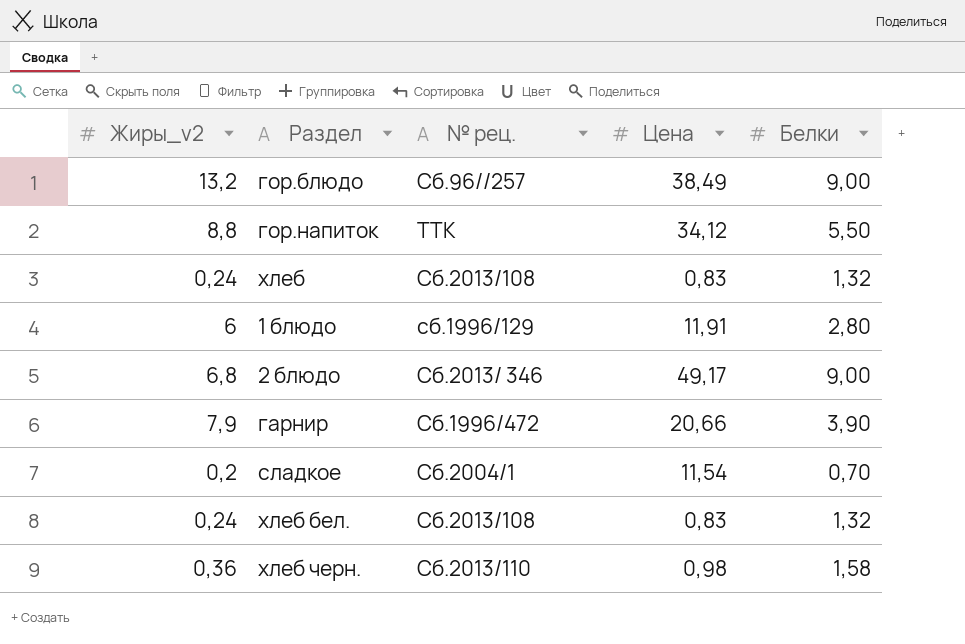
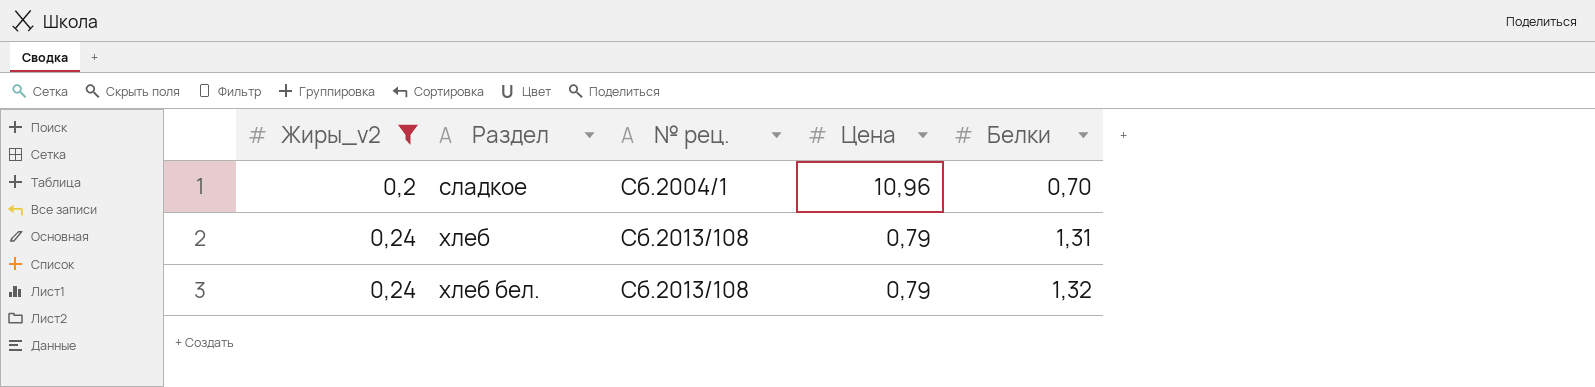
filter: none -> Жиры_v2 <= 0,24
row order: none -> Жиры_v2 ascending
сладкое | Цена: 11,54 -> 10,96
хлеб | Цена: 0,83 -> 0,79
хлеб | Белки: 1,32 -> 1,31
хлеб бел. | Цена: 0,83 -> 0,79

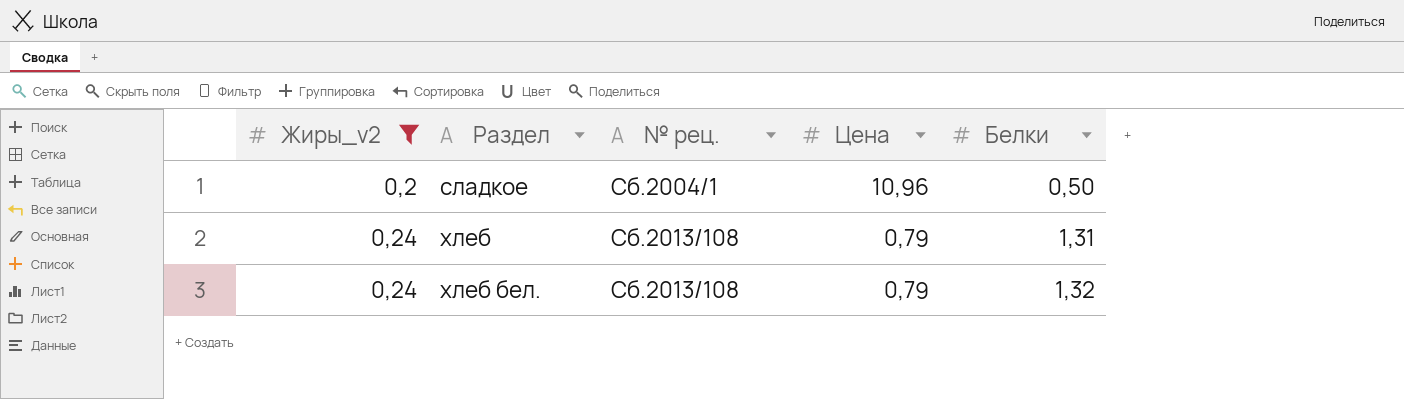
сладкое | Белки: 0,70 -> 0,50

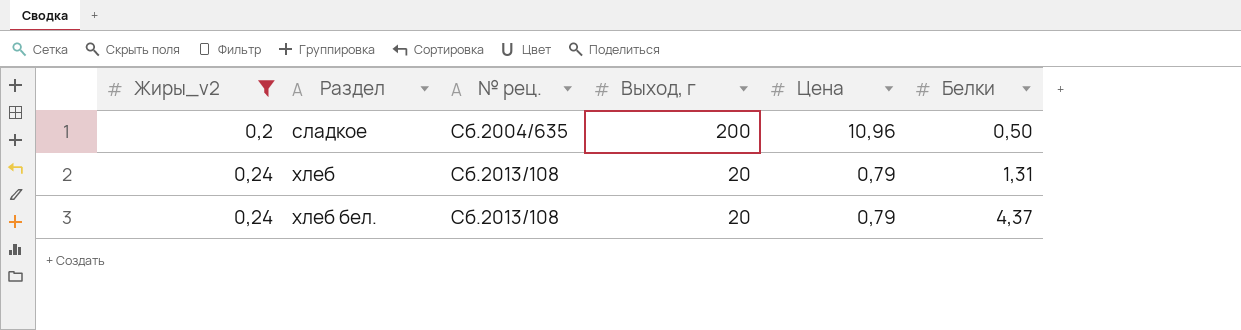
column Выход, г | position: none -> 4
сладкое | № рец.: Сб.2004/1 -> Сб.2004/635
хлеб бел. | Белки: 1,32 -> 4,37

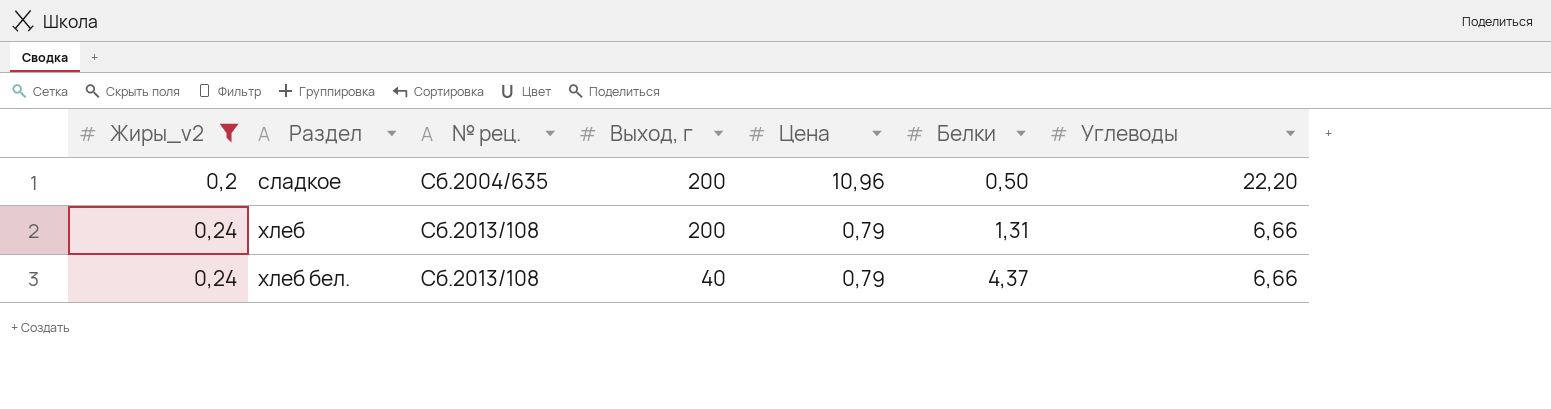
column Углеводы | position: none -> 7
хлеб | Выход, г: 20 -> 200
хлеб бел. | Выход, г: 20 -> 40

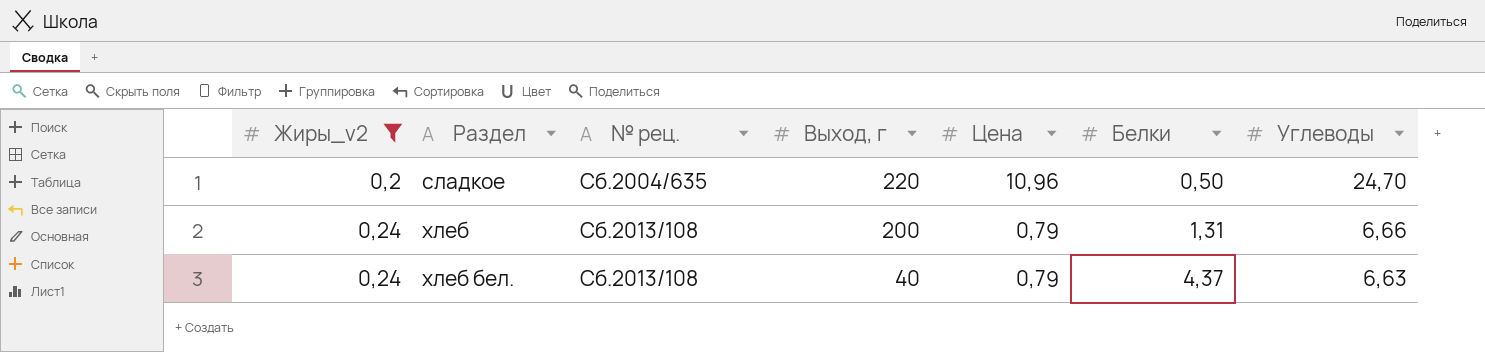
сладкое | Выход, г: 200 -> 220
сладкое | Углеводы: 22,20 -> 24,70
хлеб бел. | Углеводы: 6,66 -> 6,63

